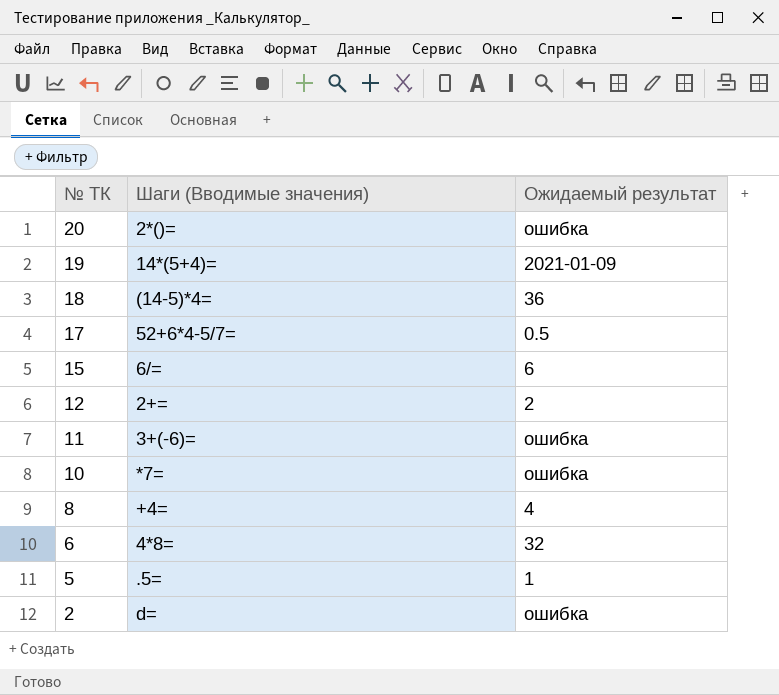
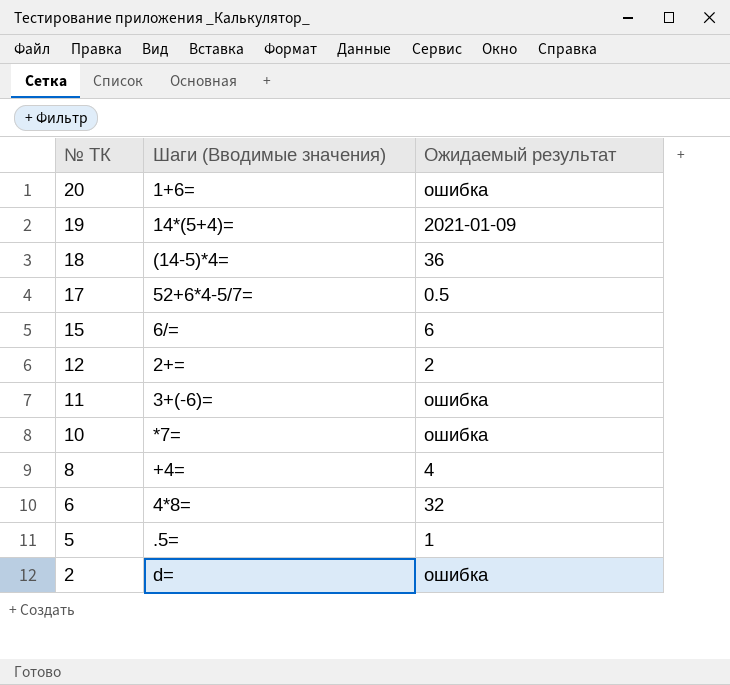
20 | Шаги (Вводимые значения): 2*()= -> 1+6=

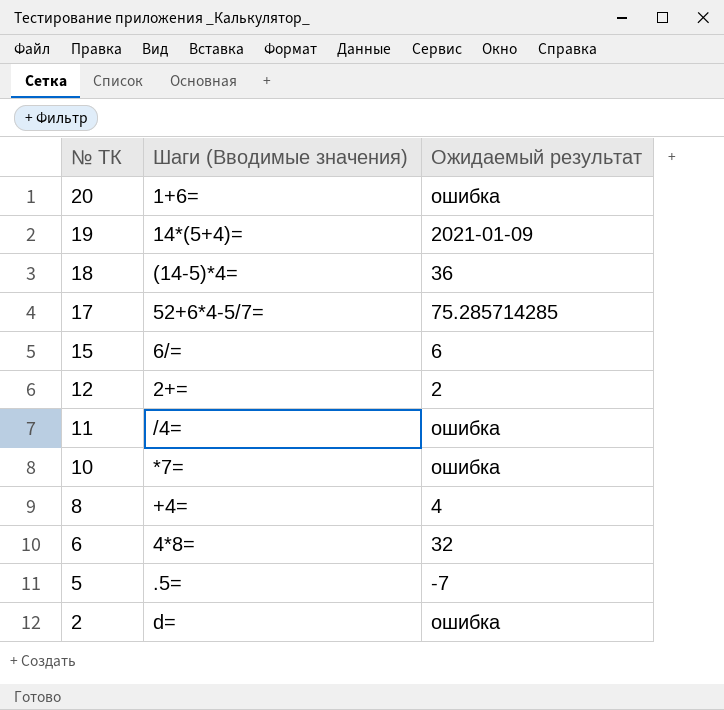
17 | Ожидаемый результат: 0.5 -> 75.285714285
11 | Шаги (Вводимые значения): 3+(-6)= -> /4=
5 | Ожидаемый результат: 1 -> -7

